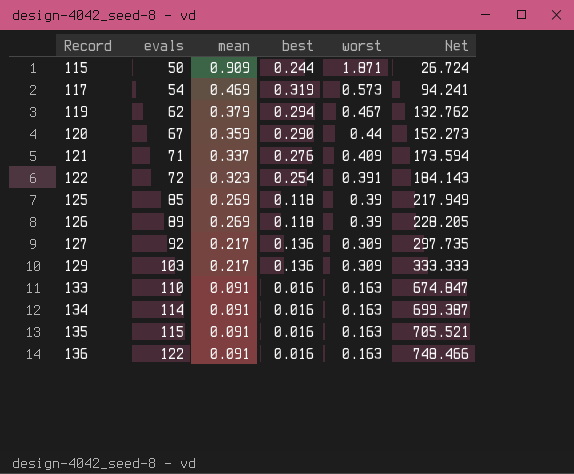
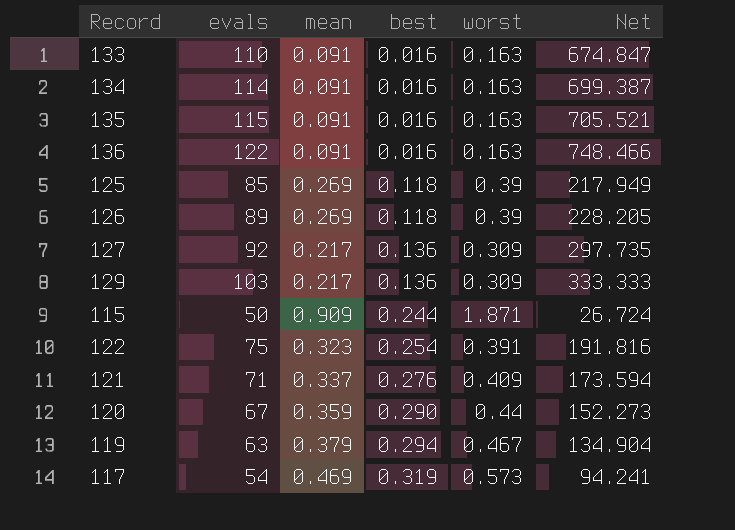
row order: Record ascending -> best ascending
122 | evals: 72 -> 75
122 | Net: 184.143 -> 191.816
119 | evals: 62 -> 63
119 | Net: 132.762 -> 134.904

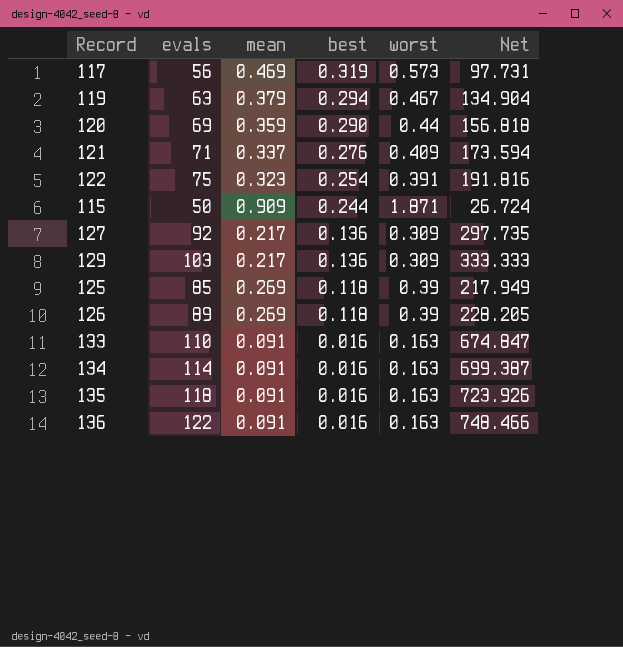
row order: best ascending -> best descending
117 | evals: 54 -> 56
117 | Net: 94.241 -> 97.731
120 | evals: 67 -> 69
120 | Net: 152.273 -> 156.818
135 | evals: 115 -> 118
135 | Net: 705.521 -> 723.926

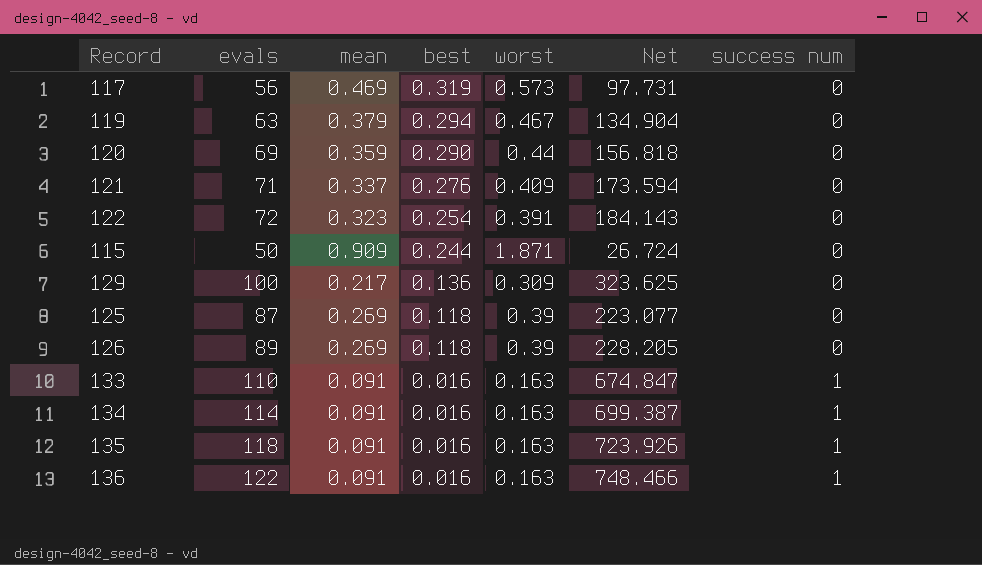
column success num | position: none -> 7
row 127: 92 | 0.217 | 0.136 | 0.309 | 297.735 -> none
122 | evals: 75 -> 72
122 | Net: 191.816 -> 184.143
129 | evals: 103 -> 100
129 | Net: 333.333 -> 323.625
125 | evals: 85 -> 87
125 | Net: 217.949 -> 223.077

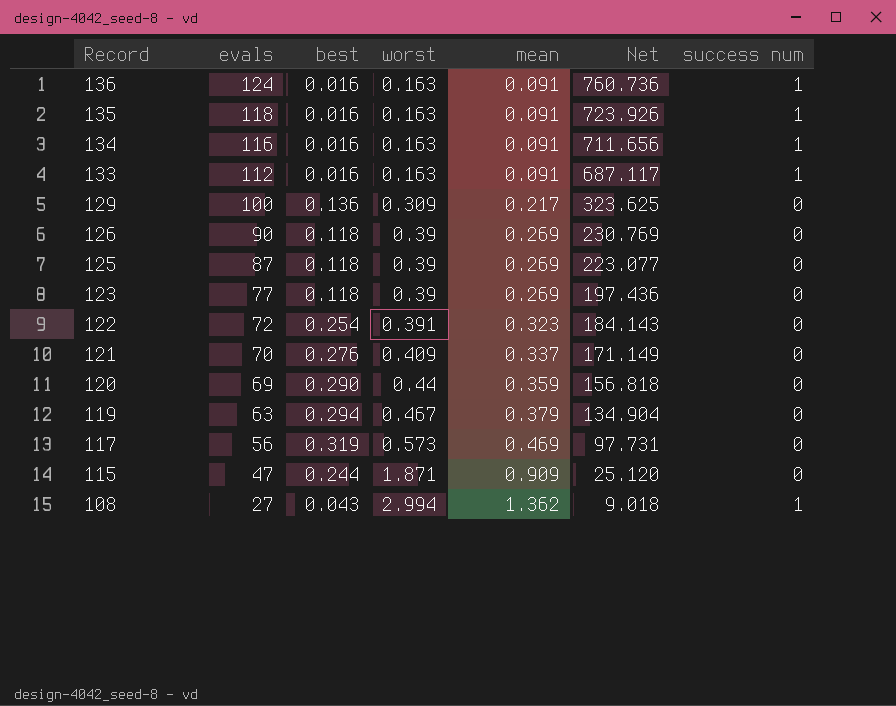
row order: best descending -> Record descending
column mean | position: 3 -> 5
136 | evals: 122 -> 124
136 | Net: 748.466 -> 760.736
134 | evals: 114 -> 116
134 | Net: 699.387 -> 711.656
133 | evals: 110 -> 112
133 | Net: 674.847 -> 687.117
126 | evals: 89 -> 90
126 | Net: 228.205 -> 230.769
row 123: none -> 77 | 0.118 | 0.39 | 0.269 | 197.436 | 0
121 | evals: 71 -> 70
121 | Net: 173.594 -> 171.149
115 | evals: 50 -> 47
115 | Net: 26.724 -> 25.120
row 108: none -> 27 | 0.043 | 2.994 | 1.362 | 9.018 | 1

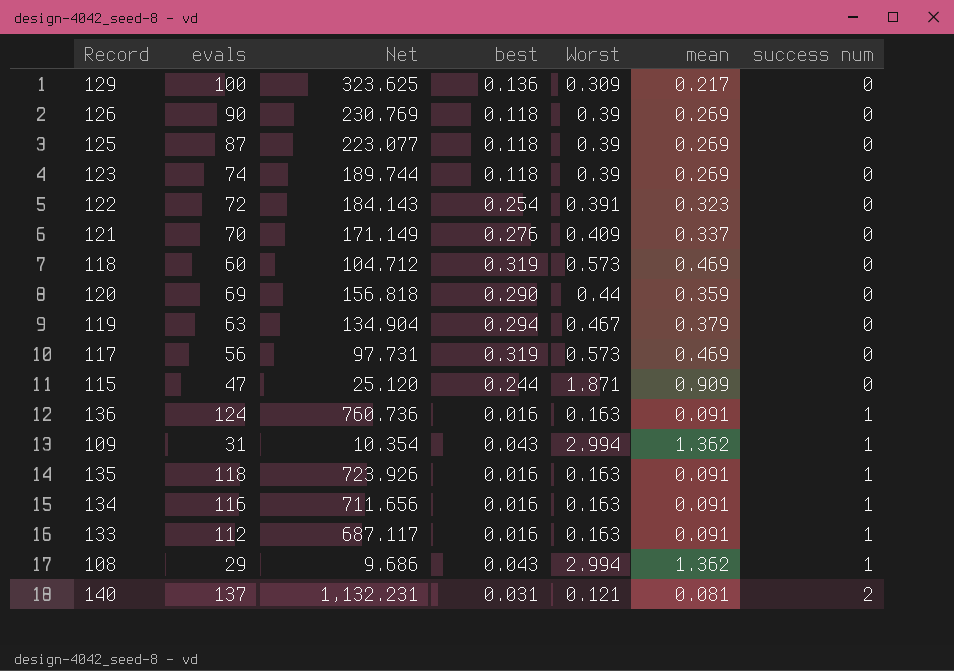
row order: Record descending -> success num ascending
column Net | position: 6 -> 3
column name: worst -> Worst
123 | evals: 77 -> 74
123 | Net: 197.436 -> 189.744
row 118: none -> 60 | 104.712 | 0.319 | 0.573 | 0.469 | 0
row 109: none -> 31 | 10.354 | 0.043 | 2.994 | 1.362 | 1
108 | evals: 27 -> 29
108 | Net: 9.018 -> 9.686
row 140: none -> 137 | 1,132.231 | 0.031 | 0.121 | 0.081 | 2

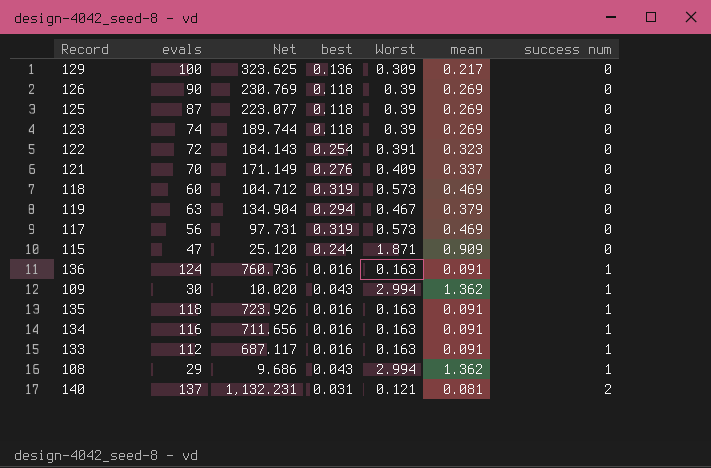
row 120: 69 | 156.818 | 0.290 | 0.44 | 0.359 | 0 -> none
109 | evals: 31 -> 30
109 | Net: 10.354 -> 10.020

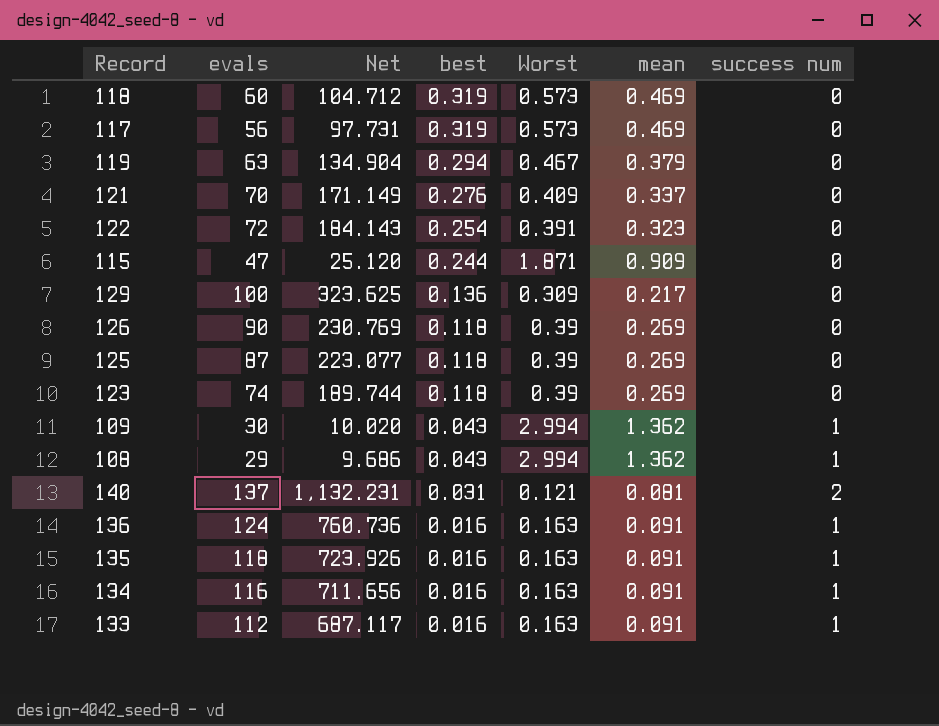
row order: success num ascending -> best descending

